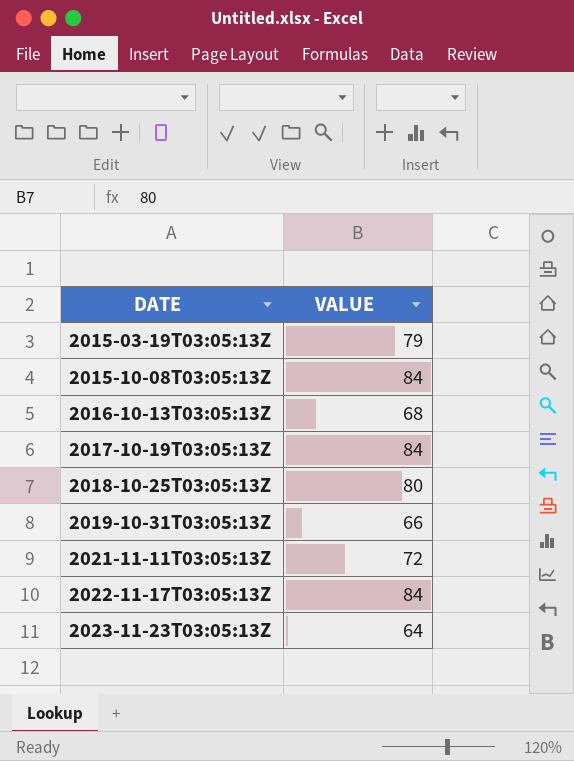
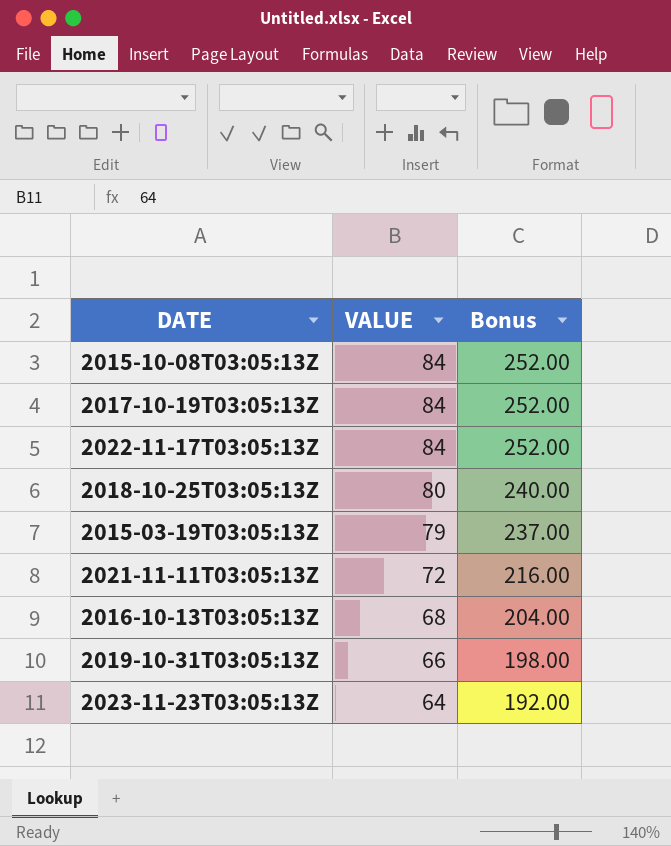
row order: DATE ascending -> VALUE descending
column Bonus | formula: none -> [VALUE] * 3

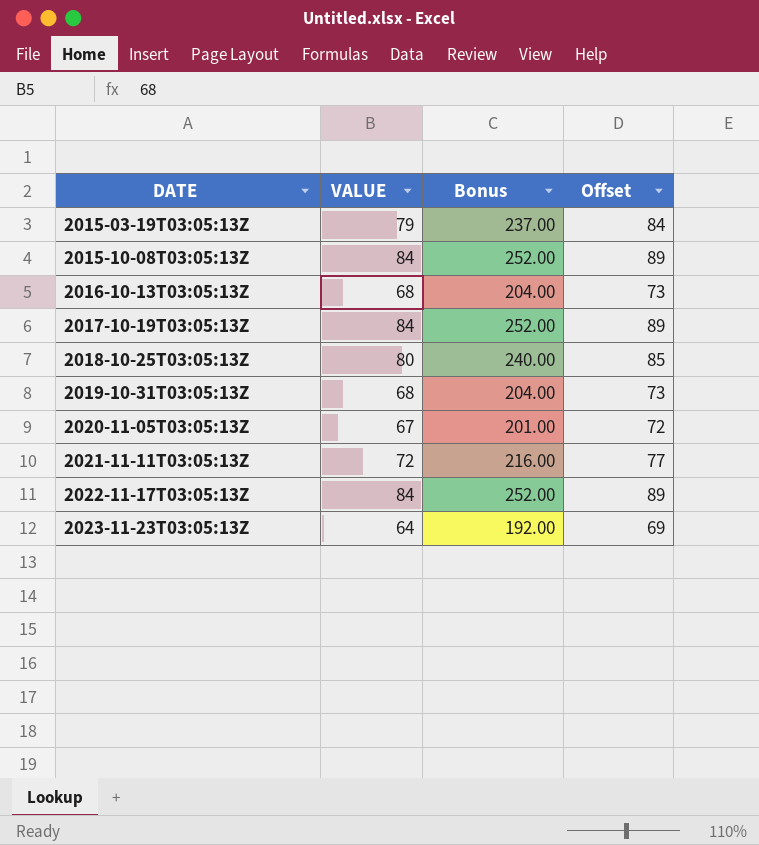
row order: VALUE descending -> DATE ascending
column Offset | formula: none -> [VALUE] + 5
2019-10-31T03:05:13Z | VALUE: 66 -> 68
2019-10-31T03:05:13Z | Bonus: 198.00 -> 204.00
row 2020-11-05T03:05:13Z: none -> 67 | 201.00 | 72

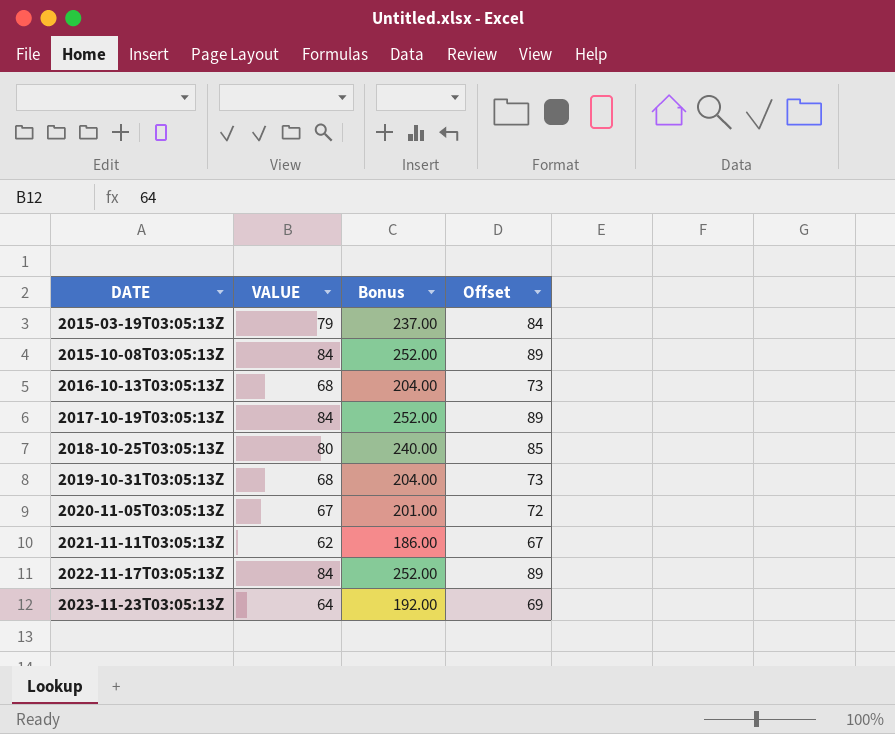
2021-11-11T03:05:13Z | VALUE: 72 -> 62
2021-11-11T03:05:13Z | Bonus: 216.00 -> 186.00
2021-11-11T03:05:13Z | Offset: 77 -> 67

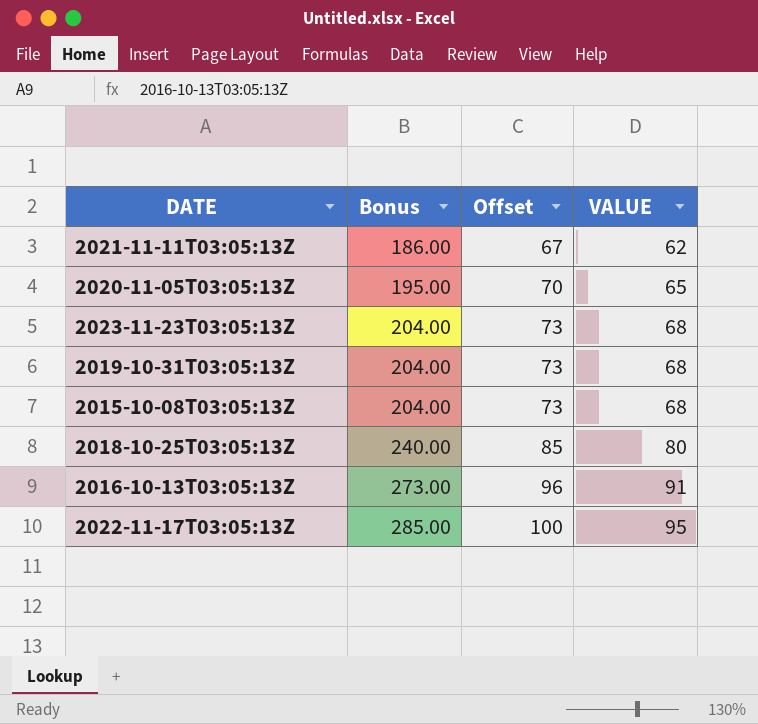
row order: DATE ascending -> Bonus ascending
column VALUE | position: 2 -> 4
row 2015-03-19T03:05:13Z: 79 | 237.00 | 84 -> none
row 2017-10-19T03:05:13Z: 84 | 252.00 | 89 -> none
2020-11-05T03:05:13Z | Bonus: 201.00 -> 195.00
2020-11-05T03:05:13Z | Offset: 72 -> 70
2020-11-05T03:05:13Z | VALUE: 67 -> 65
2023-11-23T03:05:13Z | Bonus: 192.00 -> 204.00
2023-11-23T03:05:13Z | Offset: 69 -> 73
2023-11-23T03:05:13Z | VALUE: 64 -> 68
2015-10-08T03:05:13Z | Bonus: 252.00 -> 204.00
2015-10-08T03:05:13Z | Offset: 89 -> 73
2015-10-08T03:05:13Z | VALUE: 84 -> 68
2016-10-13T03:05:13Z | Bonus: 204.00 -> 273.00
2016-10-13T03:05:13Z | Offset: 73 -> 96
2016-10-13T03:05:13Z | VALUE: 68 -> 91
2022-11-17T03:05:13Z | Bonus: 252.00 -> 285.00
2022-11-17T03:05:13Z | Offset: 89 -> 100
2022-11-17T03:05:13Z | VALUE: 84 -> 95

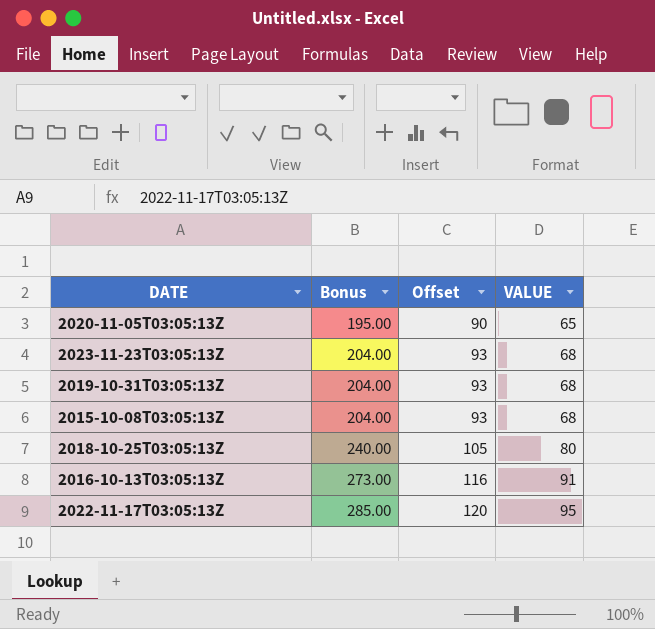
column Offset | formula: [VALUE] + 5 -> [VALUE] + 25
row 2021-11-11T03:05:13Z: 186.00 | 67 | 62 -> none

